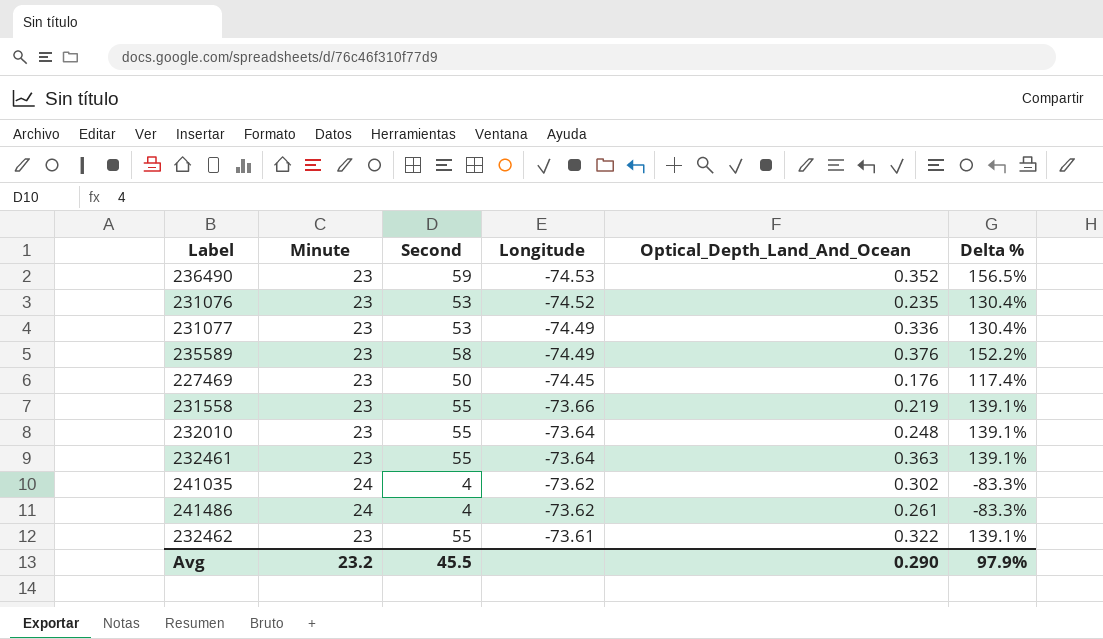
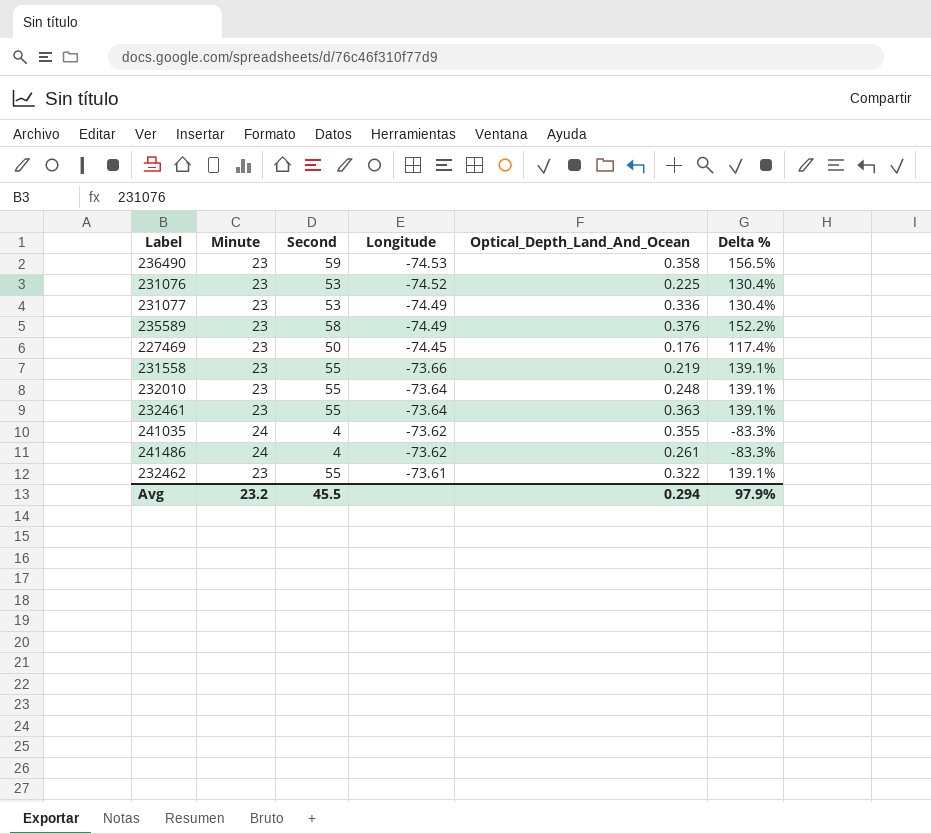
236490 | Optical_Depth_Land_And_Ocean: 0.352 -> 0.358
231076 | Optical_Depth_Land_And_Ocean: 0.235 -> 0.225
241035 | Optical_Depth_Land_And_Ocean: 0.302 -> 0.355
Avg | Optical_Depth_Land_And_Ocean: 0.290 -> 0.294

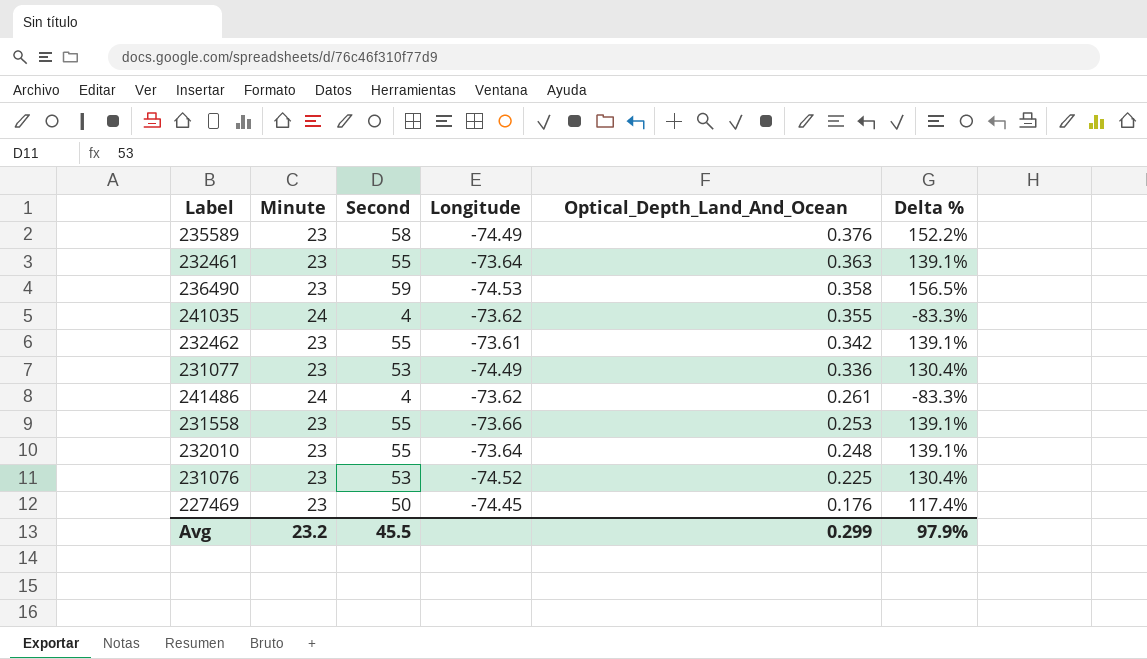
row order: Longitude ascending -> Optical_Depth_Land_And_Ocean descending
232462 | Optical_Depth_Land_And_Ocean: 0.322 -> 0.342
231558 | Optical_Depth_Land_And_Ocean: 0.219 -> 0.253
Avg | Optical_Depth_Land_And_Ocean: 0.294 -> 0.299

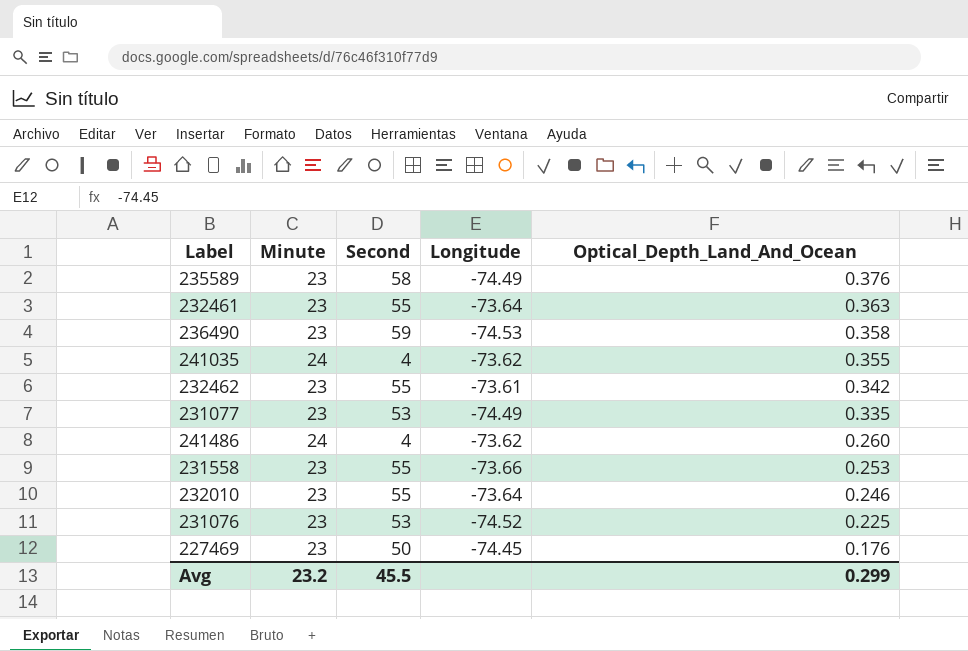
column Delta % | formula: ([Second] - [Minute]) / [Minute] -> none
231077 | Optical_Depth_Land_And_Ocean: 0.336 -> 0.335
241486 | Optical_Depth_Land_And_Ocean: 0.261 -> 0.260
232010 | Optical_Depth_Land_And_Ocean: 0.248 -> 0.246

